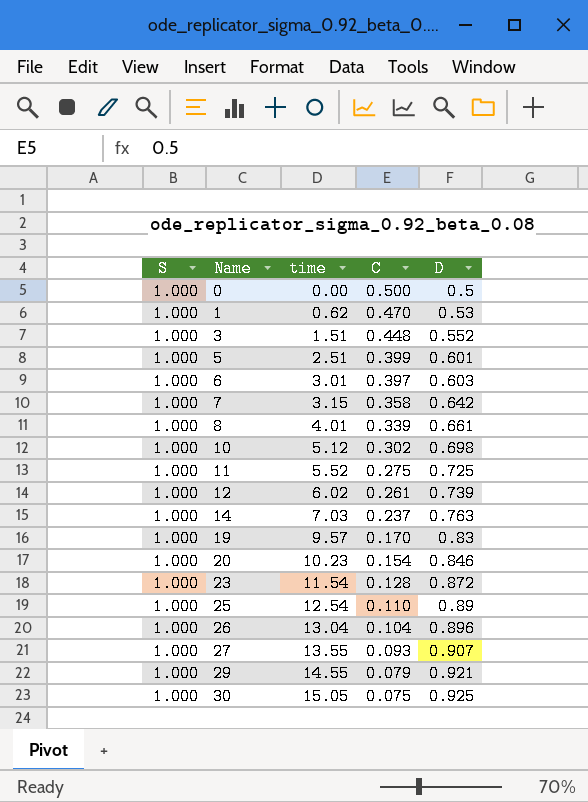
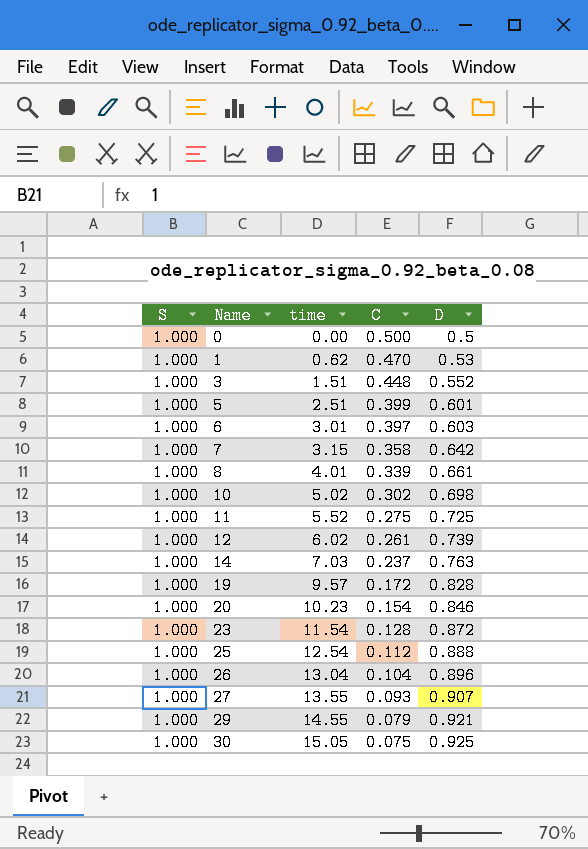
10 | time: 5.12 -> 5.02
19 | C: 0.170 -> 0.172
19 | D: 0.83 -> 0.828
25 | C: 0.110 -> 0.112
25 | D: 0.89 -> 0.888

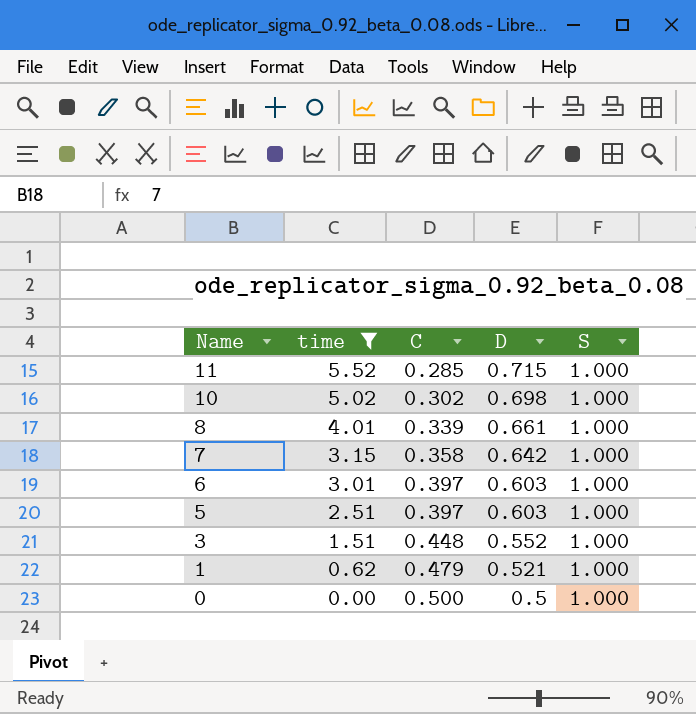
filter: none -> time <= 5.52
row order: Name ascending -> Name descending
column S | position: 1 -> 5
11 | C: 0.275 -> 0.285
11 | D: 0.725 -> 0.715
5 | C: 0.399 -> 0.397
5 | D: 0.601 -> 0.603
1 | C: 0.470 -> 0.479
1 | D: 0.53 -> 0.521

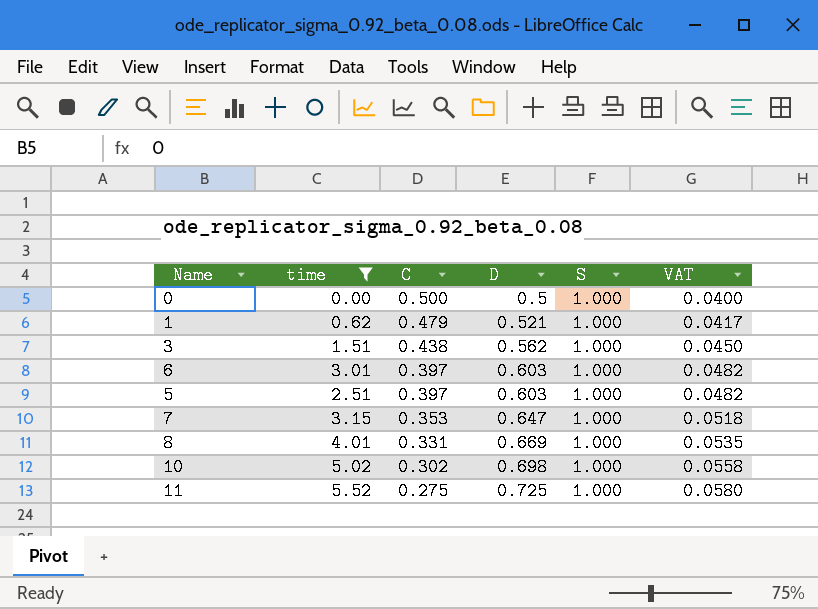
row order: Name descending -> C descending
column VAT | formula: none -> [D] * 0.08
3 | C: 0.448 -> 0.438
3 | D: 0.552 -> 0.562
7 | C: 0.358 -> 0.353
7 | D: 0.642 -> 0.647
8 | C: 0.339 -> 0.331
8 | D: 0.661 -> 0.669
11 | C: 0.285 -> 0.275
11 | D: 0.715 -> 0.725

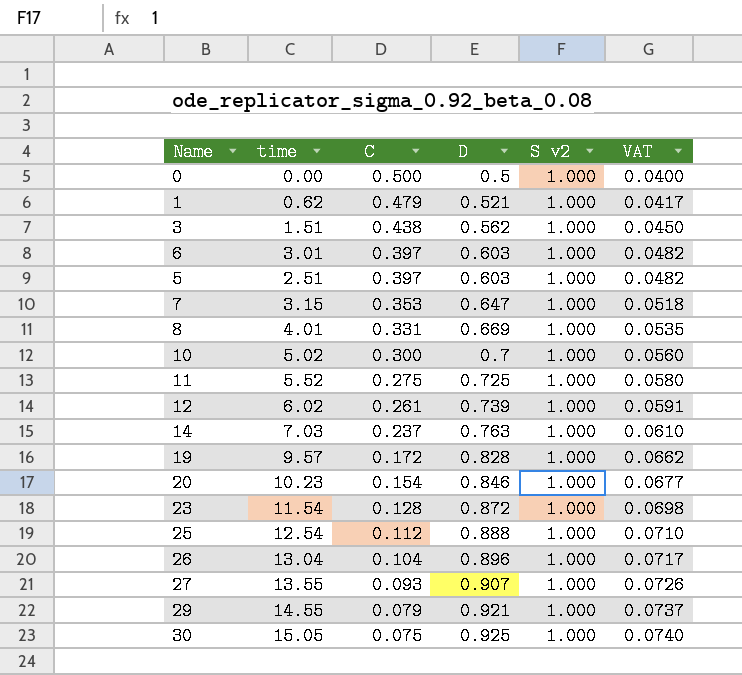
filter: time <= 5.52 -> none
column name: S -> S v2
10 | C: 0.302 -> 0.300
10 | D: 0.698 -> 0.7
10 | VAT: 0.0558 -> 0.0560

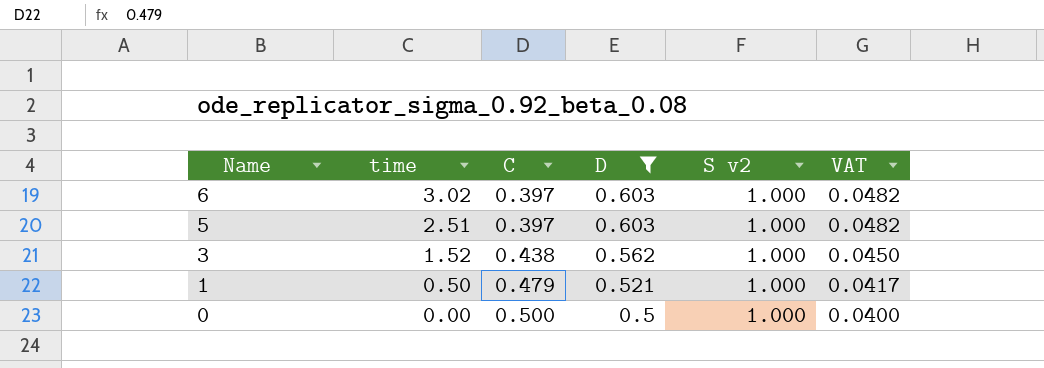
filter: none -> D <= 0.603
row order: C descending -> Name descending
6 | time: 3.01 -> 3.02
3 | time: 1.51 -> 1.52
1 | time: 0.62 -> 0.50

